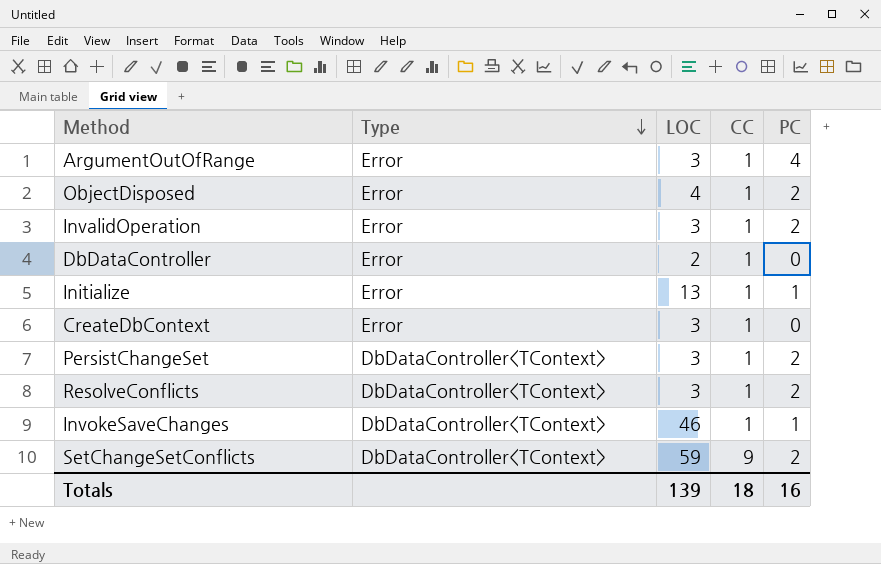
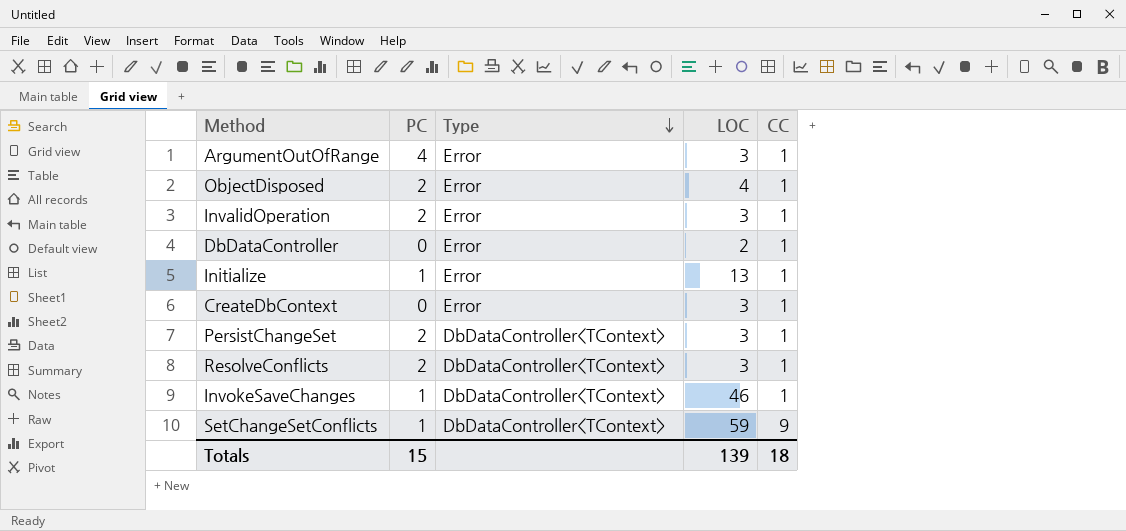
column PC | position: 5 -> 2
SetChangeSetConflicts | PC: 2 -> 1
Totals | PC: 16 -> 15

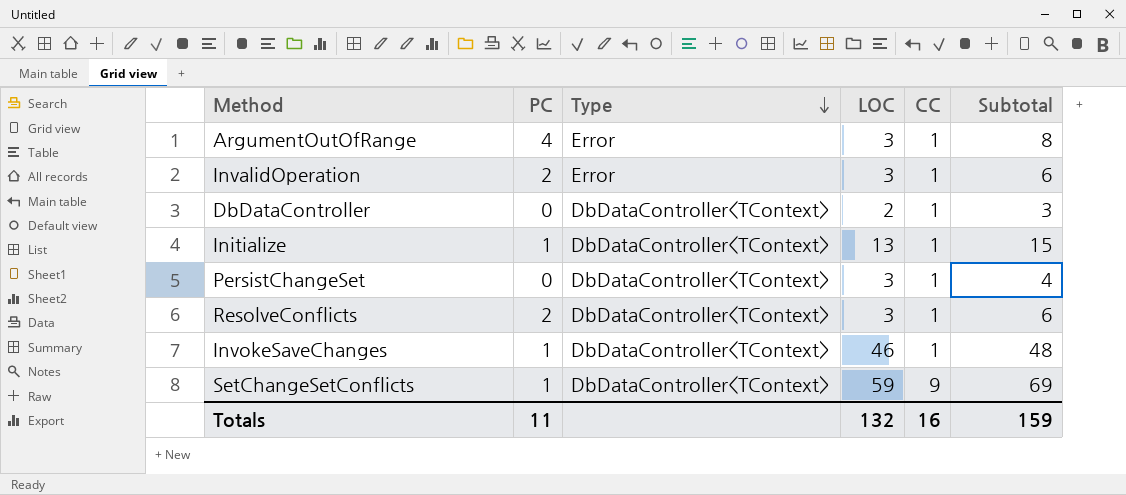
column Subtotal | formula: none -> [PC] + [LOC] + [CC]
row ObjectDisposed: 2 | Error | 4 | 1 -> none
row CreateDbContext: 0 | Error | 3 | 1 -> none
DbDataController | Type: Error -> DbDataController<TContext>
Initialize | Type: Error -> DbDataController<TContext>
PersistChangeSet | PC: 2 -> 0
Totals | PC: 15 -> 11
Totals | LOC: 139 -> 132
Totals | CC: 18 -> 16

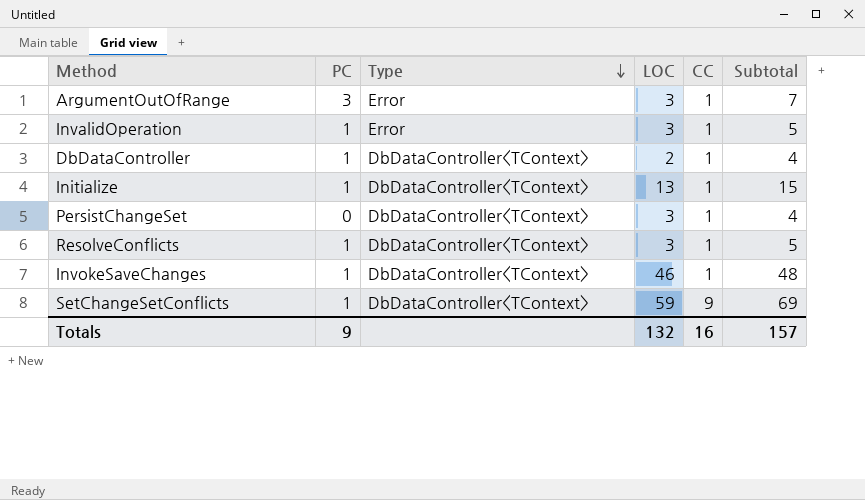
ArgumentOutOfRange | PC: 4 -> 3
ArgumentOutOfRange | Subtotal: 8 -> 7
InvalidOperation | PC: 2 -> 1
InvalidOperation | Subtotal: 6 -> 5
DbDataController | PC: 0 -> 1
DbDataController | Subtotal: 3 -> 4
ResolveConflicts | PC: 2 -> 1
ResolveConflicts | Subtotal: 6 -> 5
Totals | PC: 11 -> 9
Totals | Subtotal: 159 -> 157

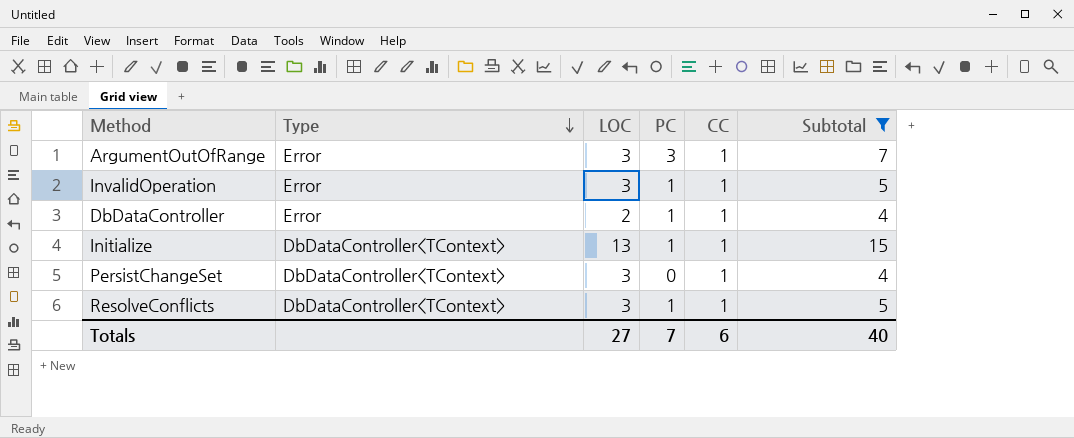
filter: none -> Subtotal <= 15
column PC | position: 2 -> 4
DbDataController | Type: DbDataController<TContext> -> Error
Totals | LOC: 132 -> 27
Totals | PC: 9 -> 7
Totals | CC: 16 -> 6
Totals | Subtotal: 157 -> 40

